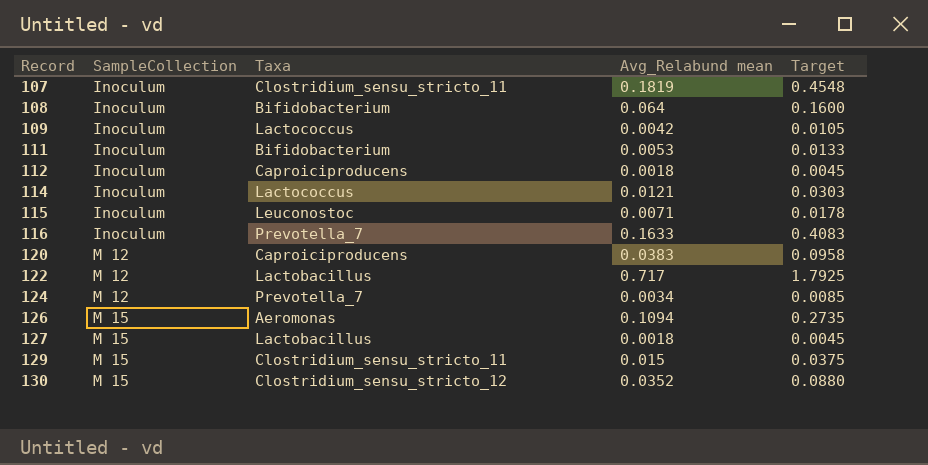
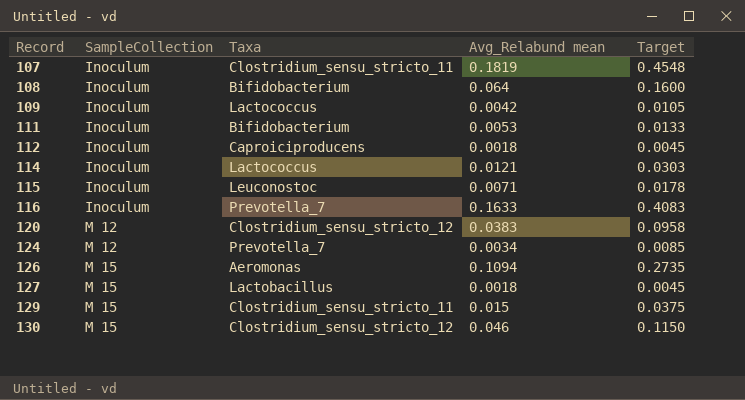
row 122: M 12 | Lactobacillus | 0.717 | 1.7925 -> none
120 | Taxa: Caproiciproducens -> Clostridium_sensu_stricto_12
130 | Avg_Relabund mean: 0.0352 -> 0.046
130 | Target: 0.0880 -> 0.1150

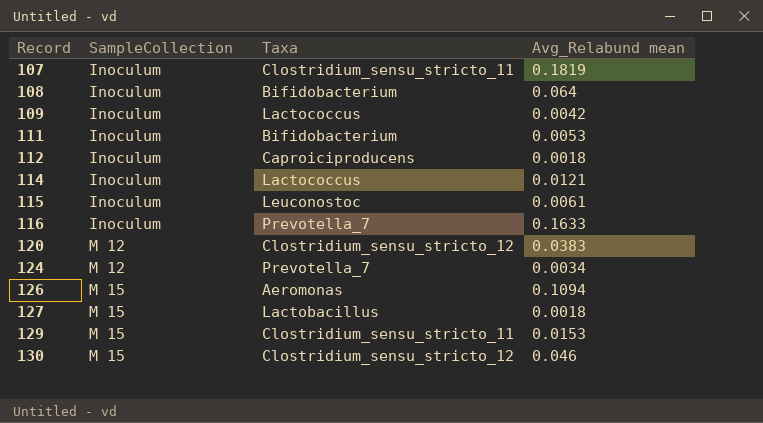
column Target | formula: [Avg_Relabund mean] * 2.5 -> none
115 | Avg_Relabund mean: 0.0071 -> 0.0061
129 | Avg_Relabund mean: 0.015 -> 0.0153

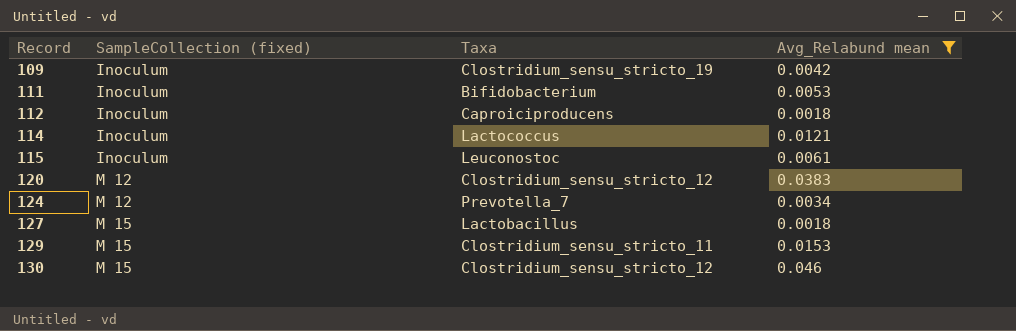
filter: none -> Avg_Relabund mean <= 0.046
column name: SampleCollection -> SampleCollection (fixed)
109 | Taxa: Lactococcus -> Clostridium_sensu_stricto_19

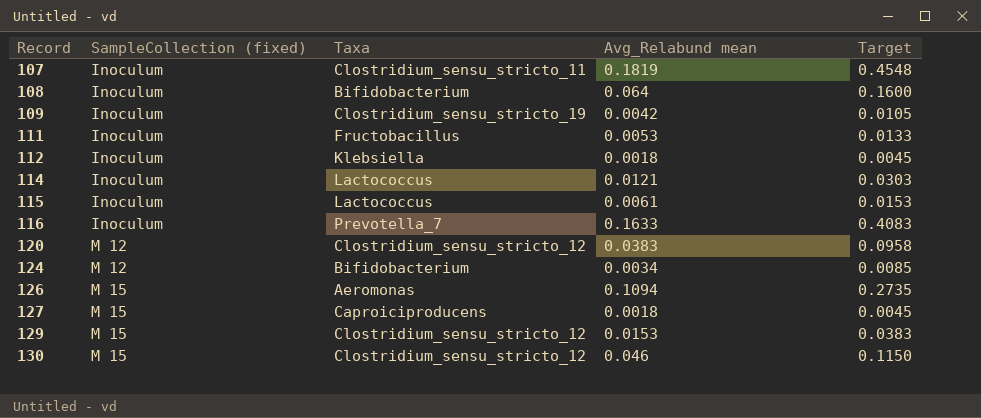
filter: Avg_Relabund mean <= 0.046 -> none
column Target | formula: none -> [Avg_Relabund mean] * 2.5
111 | Taxa: Bifidobacterium -> Fructobacillus
112 | Taxa: Caproiciproducens -> Klebsiella
115 | Taxa: Leuconostoc -> Lactococcus
124 | Taxa: Prevotella_7 -> Bifidobacterium
127 | Taxa: Lactobacillus -> Caproiciproducens
129 | Taxa: Clostridium_sensu_stricto_11 -> Clostridium_sensu_stricto_12

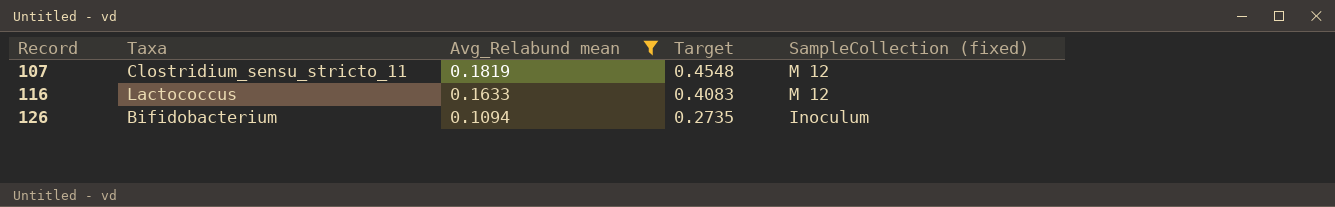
filter: none -> Avg_Relabund mean >= 0.1094
column SampleCollection (fixed) | position: 2 -> 5
107 | SampleCollection (fixed): Inoculum -> M 12
116 | Taxa: Prevotella_7 -> Lactococcus
116 | SampleCollection (fixed): Inoculum -> M 12
126 | Taxa: Aeromonas -> Bifidobacterium
126 | SampleCollection (fixed): M 15 -> Inoculum

